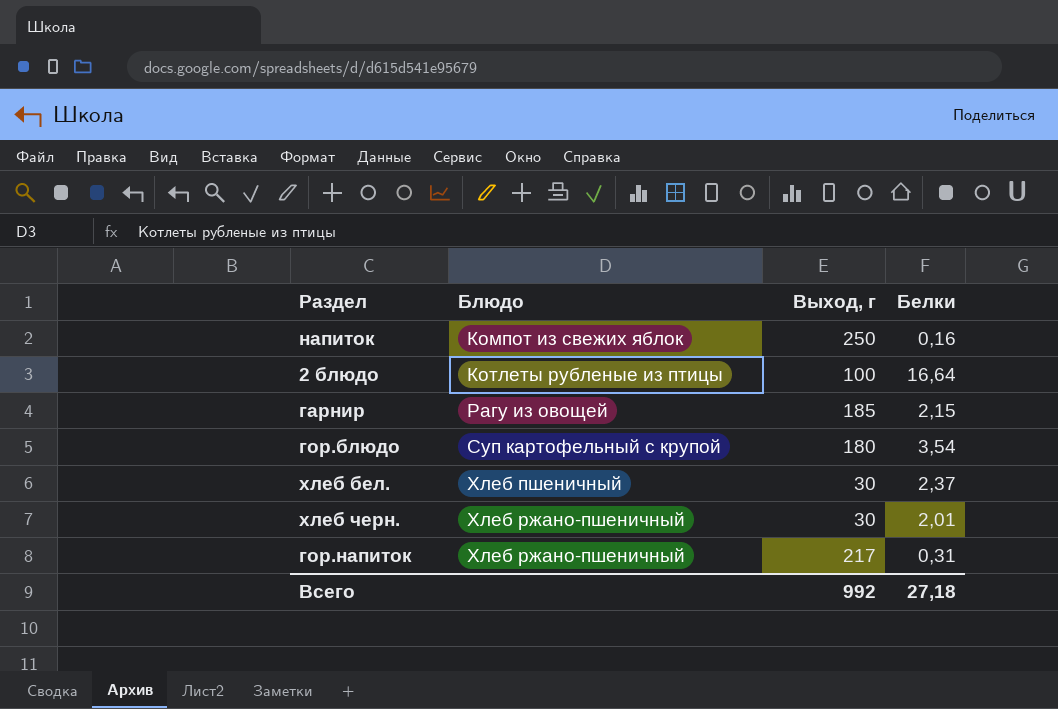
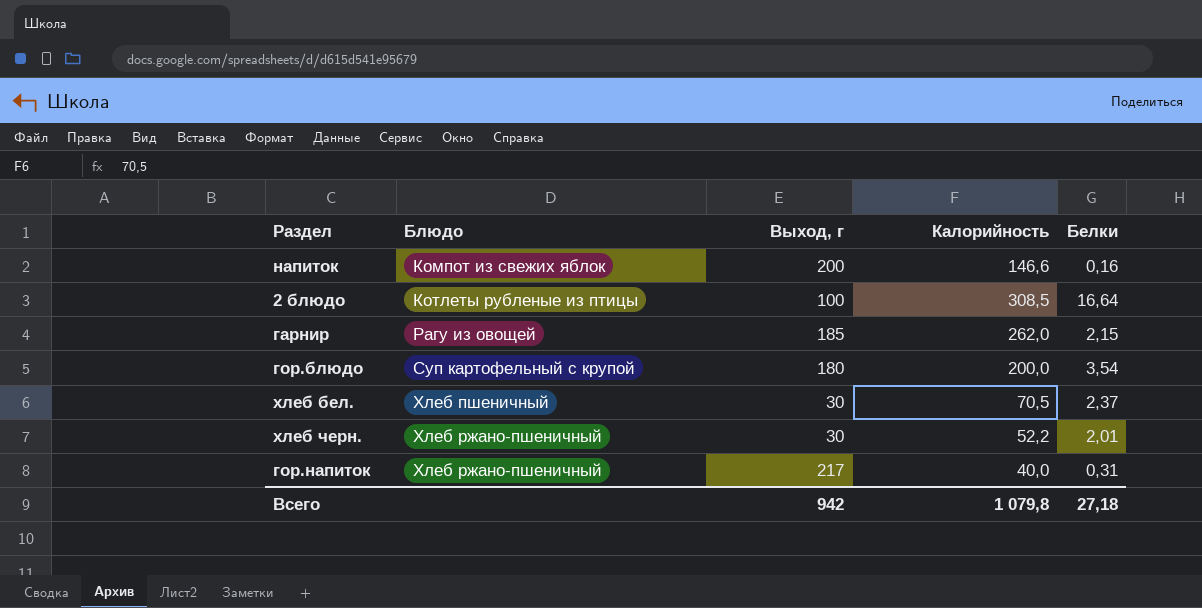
column Калорийность | position: none -> 4
напиток | Выход, г: 250 -> 200
Всего | Выход, г: 992 -> 942

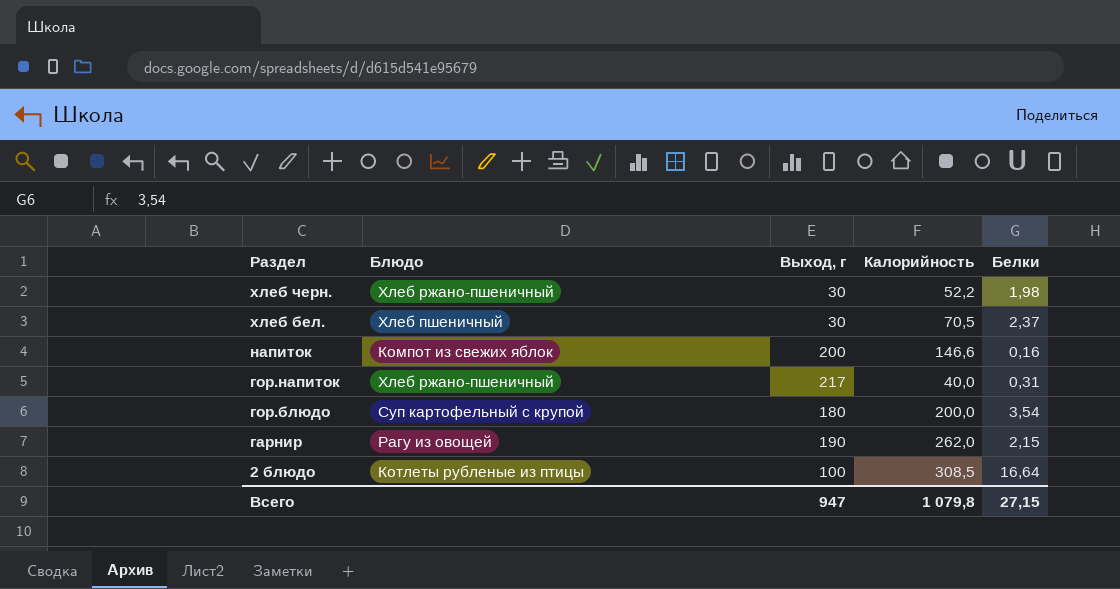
row order: Блюдо ascending -> Раздел descending
хлеб черн. | Белки: 2,01 -> 1,98
гарнир | Выход, г: 185 -> 190
Всего | Выход, г: 942 -> 947
Всего | Белки: 27,18 -> 27,15

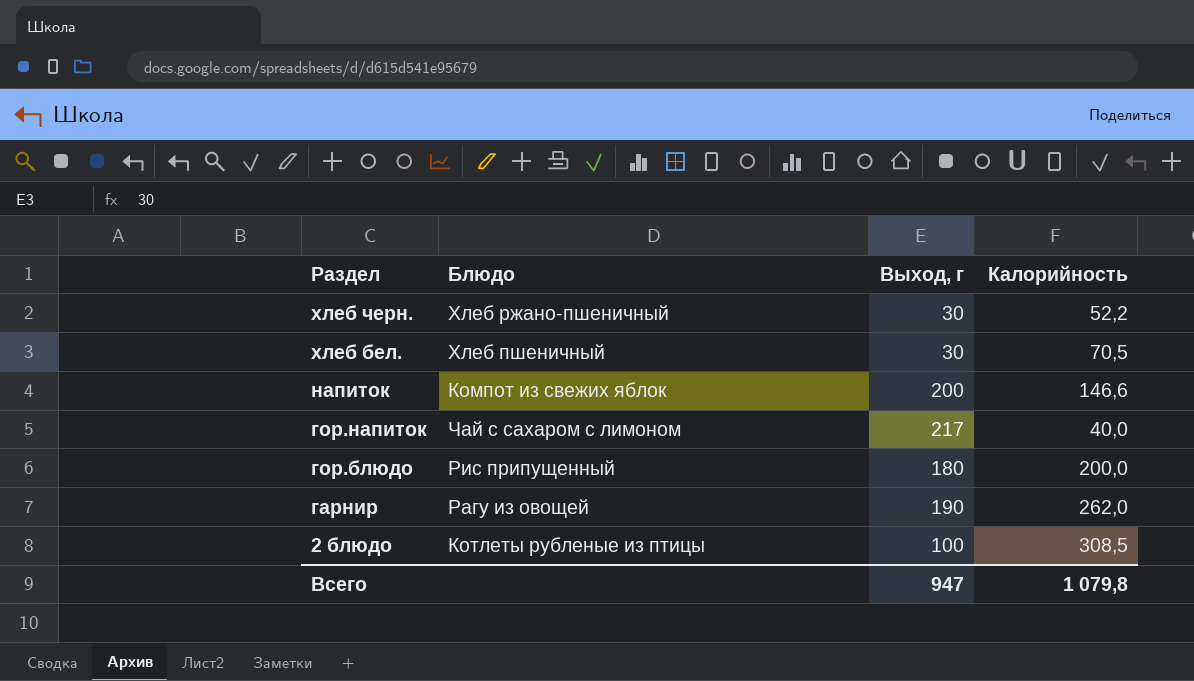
column Белки | position: 5 -> none
гор.напиток | Блюдо: Хлеб ржано-пшеничный -> Чай с сахаром с лимоном
гор.блюдо | Блюдо: Суп картофельный с крупой -> Рис припущенный

